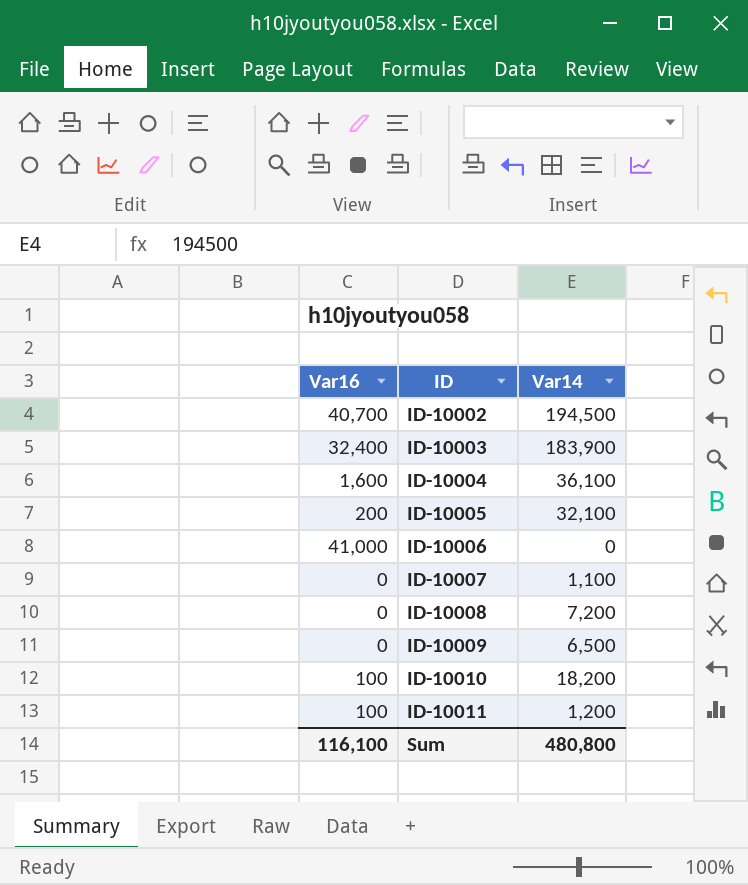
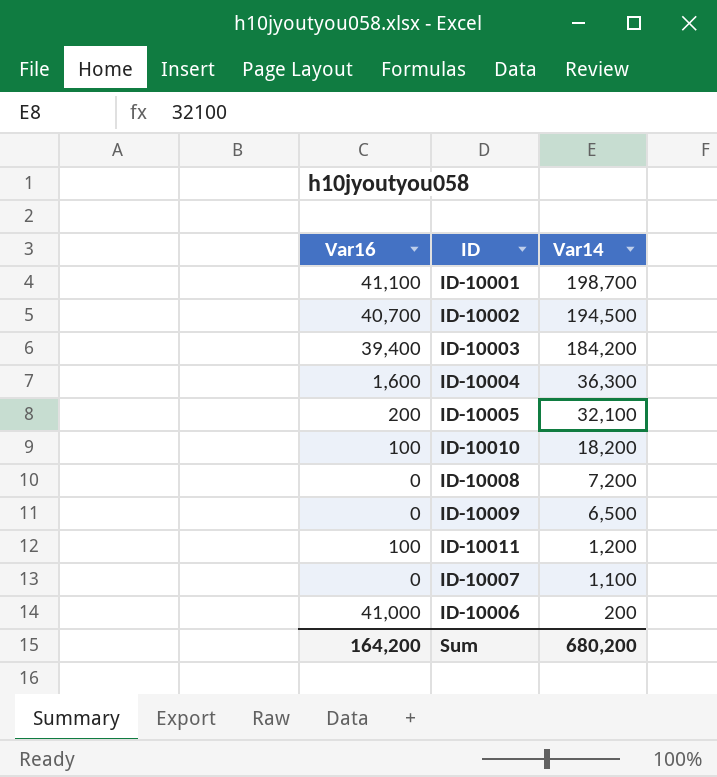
row order: ID ascending -> Var14 descending
row ID-10001: none -> 41,100 | 198,700
ID-10003 | Var16: 32,400 -> 39,400
ID-10003 | Var14: 183,900 -> 184,200
ID-10004 | Var14: 36,100 -> 36,300
ID-10006 | Var14: 0 -> 200
Sum | Var16: 116,100 -> 164,200
Sum | Var14: 480,800 -> 680,200

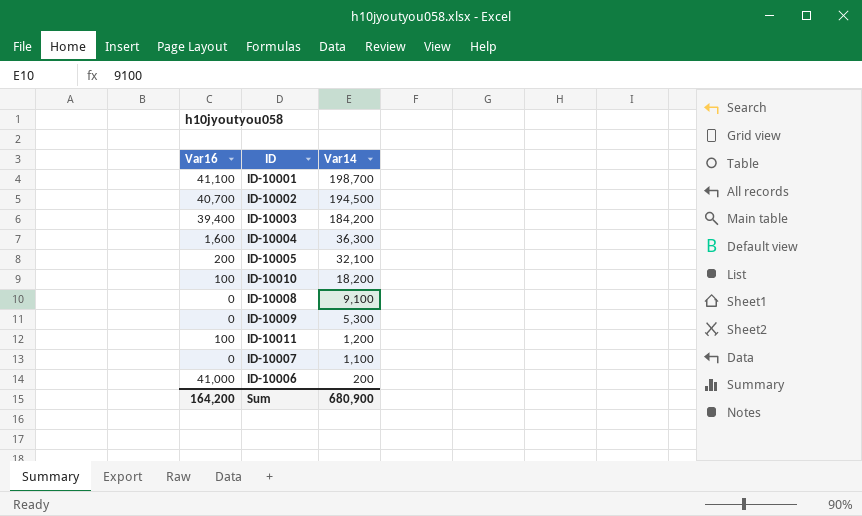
ID-10008 | Var14: 7,200 -> 9,100
ID-10009 | Var14: 6,500 -> 5,300
Sum | Var14: 680,200 -> 680,900

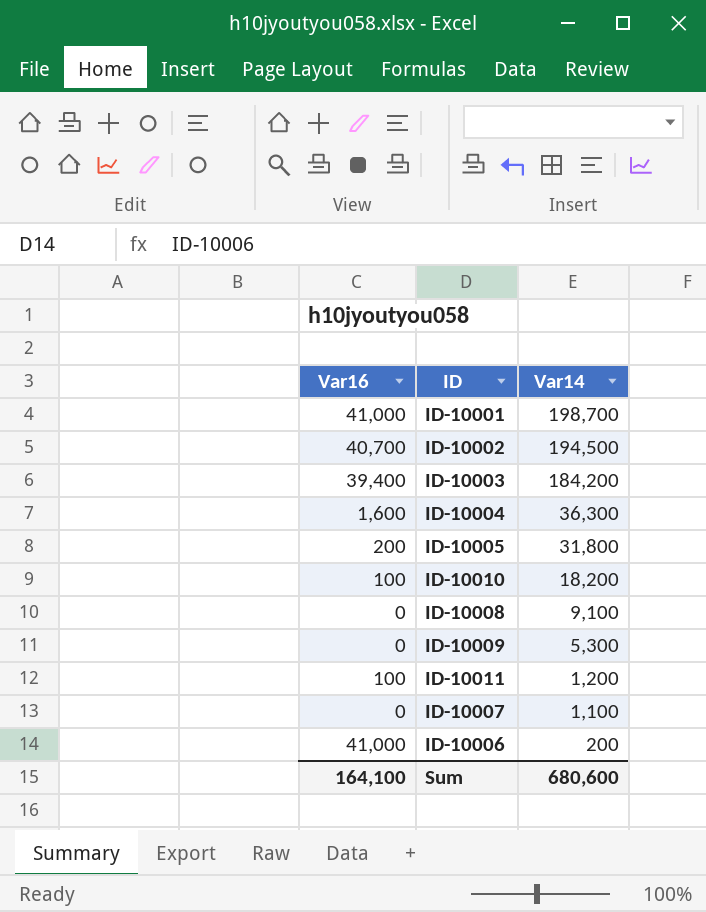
ID-10001 | Var16: 41,100 -> 41,000
ID-10005 | Var14: 32,100 -> 31,800
Sum | Var16: 164,200 -> 164,100
Sum | Var14: 680,900 -> 680,600

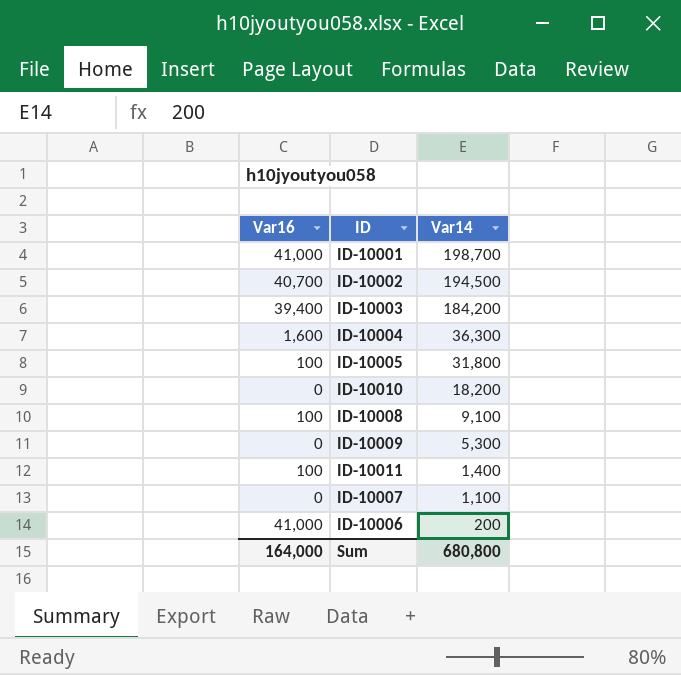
ID-10005 | Var16: 200 -> 100
ID-10010 | Var16: 100 -> 0
ID-10008 | Var16: 0 -> 100
ID-10011 | Var14: 1,200 -> 1,400
Sum | Var16: 164,100 -> 164,000
Sum | Var14: 680,600 -> 680,800

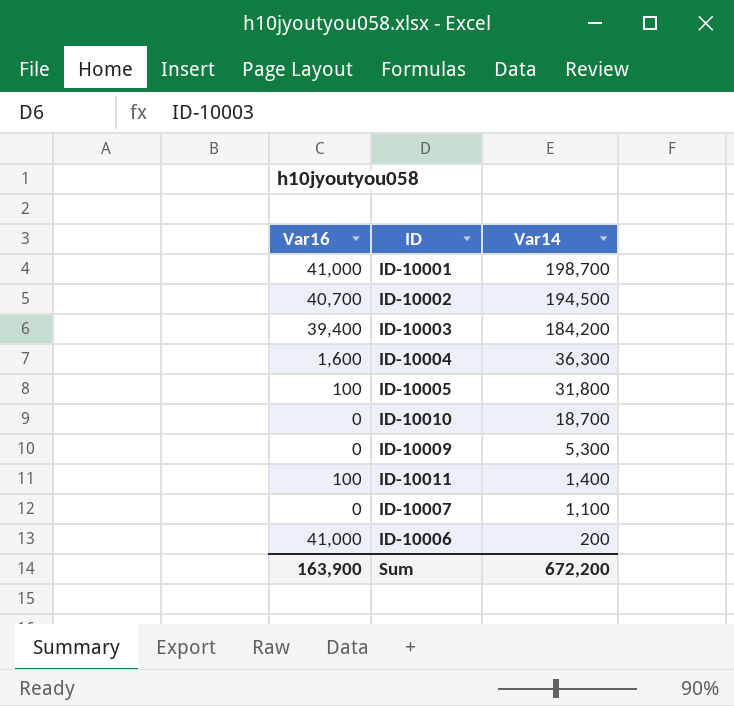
row ID-10008: 100 | 9,100 -> none
ID-10010 | Var14: 18,200 -> 18,700
Sum | Var16: 164,000 -> 163,900
Sum | Var14: 680,800 -> 672,200

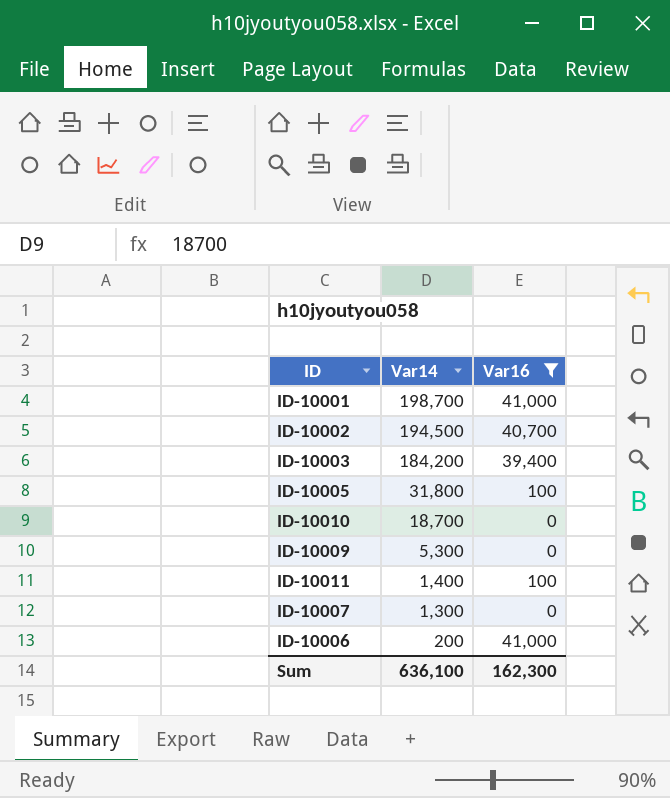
filter: none -> Var16 != 1,600
column Var16 | position: 1 -> 3
ID-10007 | Var14: 1,100 -> 1,300
Sum | Var14: 672,200 -> 636,100
Sum | Var16: 163,900 -> 162,300

